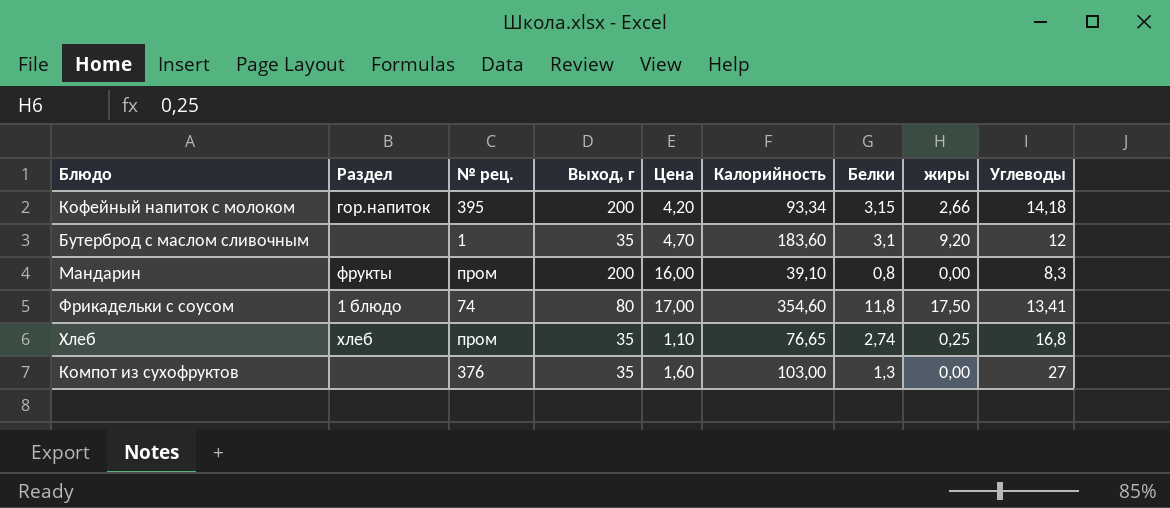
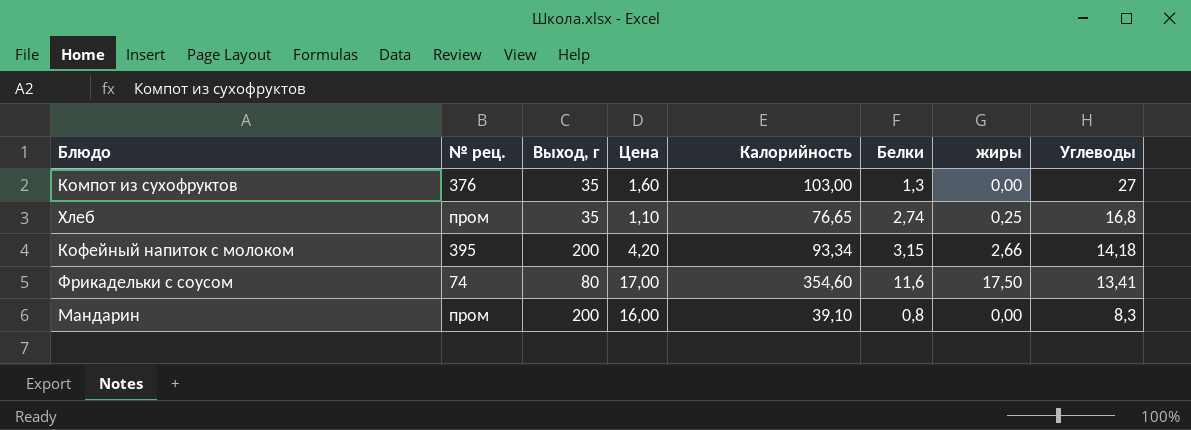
row order: none -> Углеводы descending
column Раздел | position: 2 -> none
row Бутерброд с маслом сливочным: none | 1 | 35 | 4,70 | 183,60 | 3,1 | 9,20 | 12 -> none
Фрикадельки с соусом | Белки: 11,8 -> 11,6

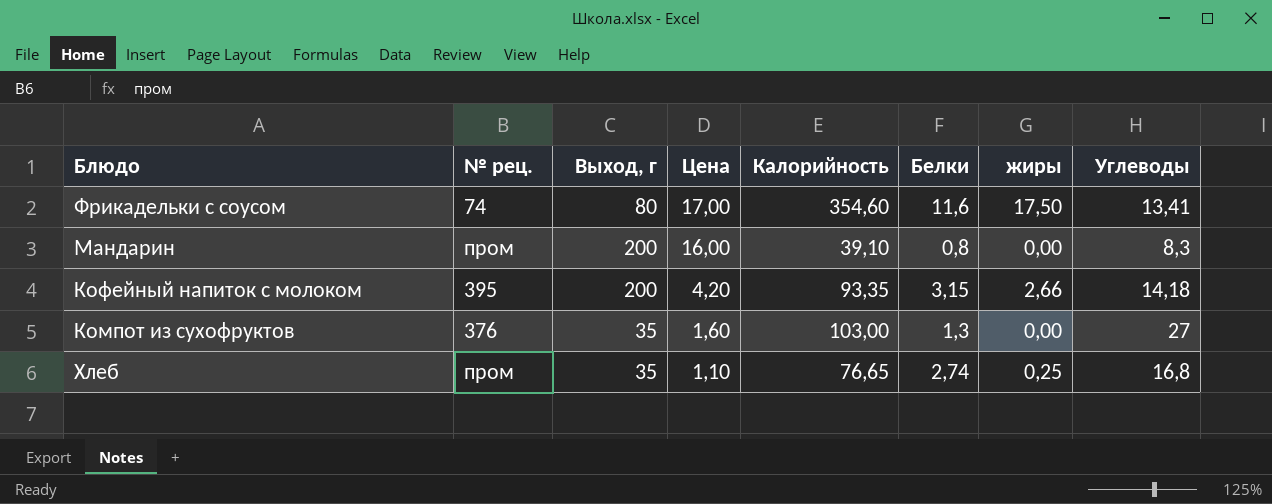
row order: Углеводы descending -> Цена descending
Кофейный напиток с молоком | Калорийность: 93,34 -> 93,35

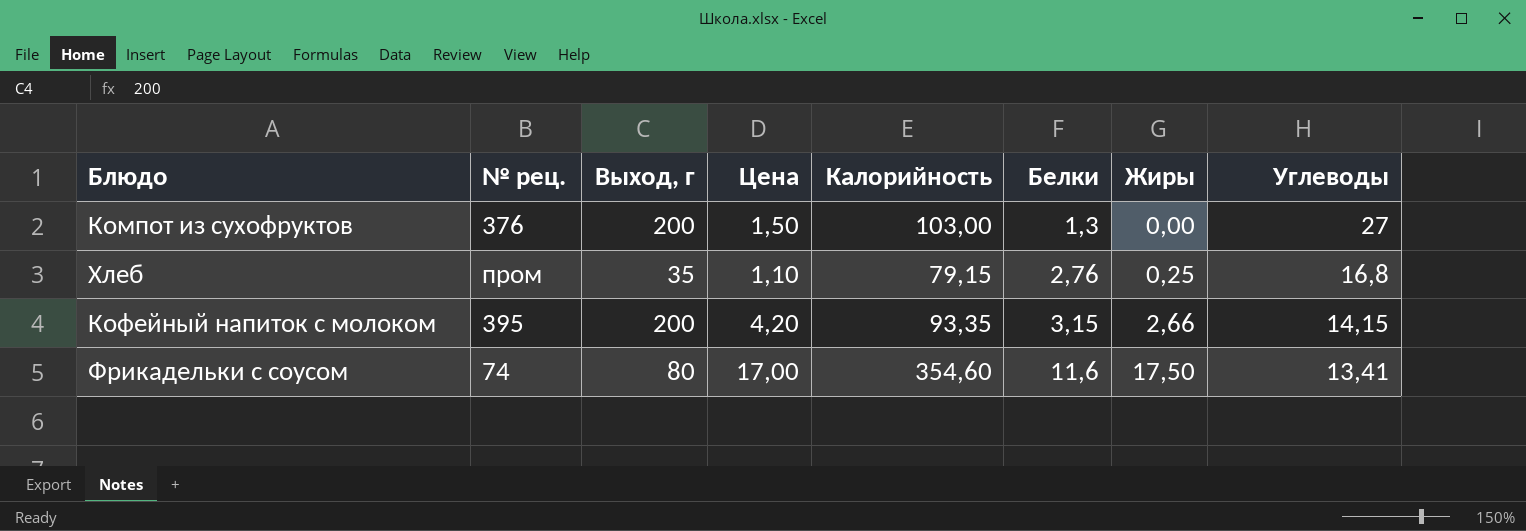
row order: Цена descending -> Белки ascending
column name: жиры -> Жиры
row Мандарин: пром | 200 | 16,00 | 39,10 | 0,8 | 0,00 | 8,3 -> none
Компот из сухофруктов | Выход, г: 35 -> 200
Компот из сухофруктов | Цена: 1,60 -> 1,50
Хлеб | Калорийность: 76,65 -> 79,15
Хлеб | Белки: 2,74 -> 2,76
Кофейный напиток с молоком | Углеводы: 14,18 -> 14,15

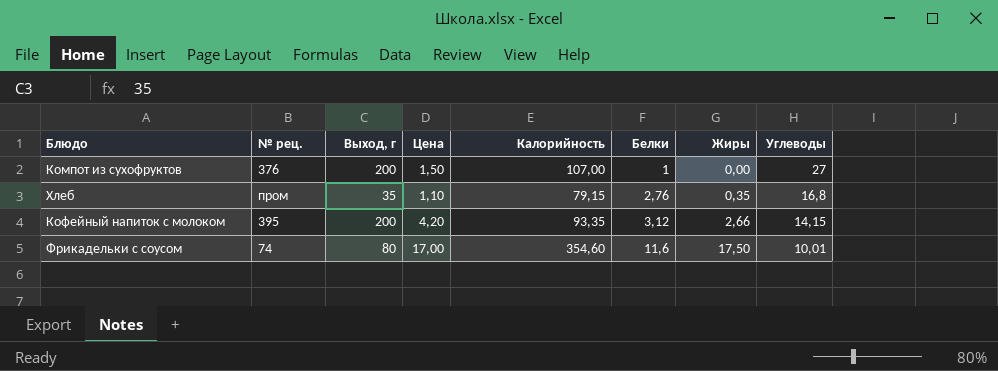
Компот из сухофруктов | Калорийность: 103,00 -> 107,00
Компот из сухофруктов | Белки: 1,3 -> 1
Хлеб | Жиры: 0,25 -> 0,35
Кофейный напиток с молоком | Белки: 3,15 -> 3,12
Фрикадельки с соусом | Углеводы: 13,41 -> 10,01

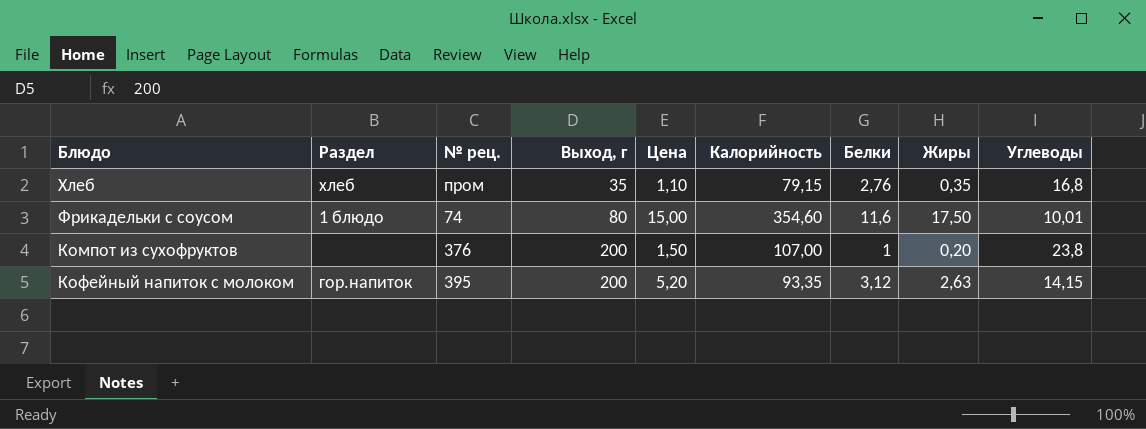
row order: Белки ascending -> Выход, г ascending
column Раздел | position: none -> 2
Фрикадельки с соусом | Цена: 17,00 -> 15,00
Компот из сухофруктов | Жиры: 0,00 -> 0,20
Компот из сухофруктов | Углеводы: 27 -> 23,8
Кофейный напиток с молоком | Цена: 4,20 -> 5,20
Кофейный напиток с молоком | Жиры: 2,66 -> 2,63

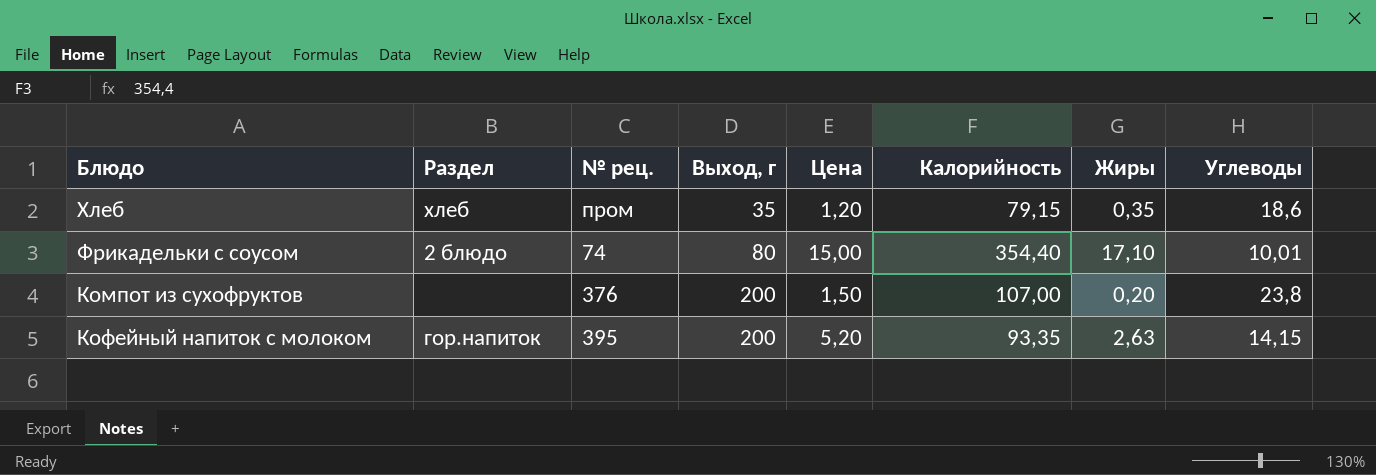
column Белки | position: 7 -> none
Хлеб | Цена: 1,10 -> 1,20
Хлеб | Углеводы: 16,8 -> 18,6
Фрикадельки с соусом | Раздел: 1 блюдо -> 2 блюдо
Фрикадельки с соусом | Калорийность: 354,60 -> 354,40
Фрикадельки с соусом | Жиры: 17,50 -> 17,10

